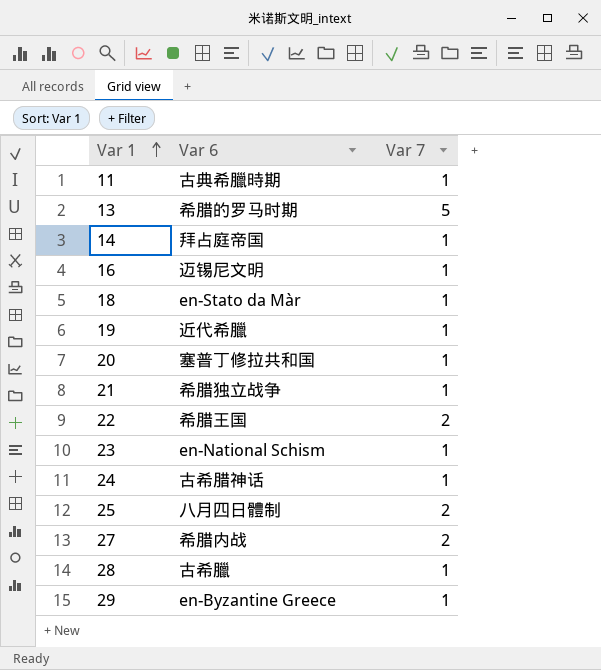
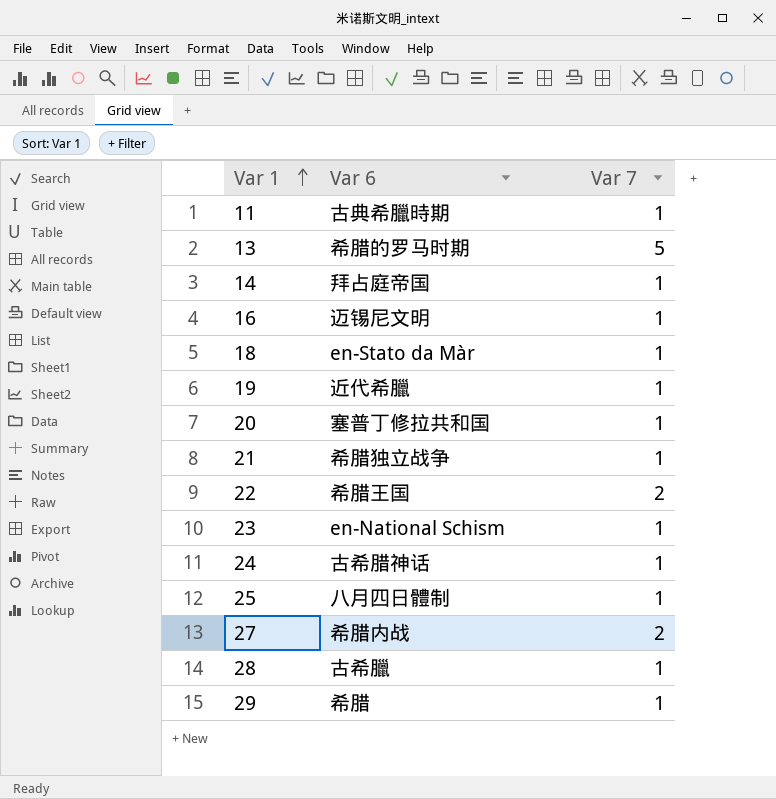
25 | Var 7: 2 -> 1
29 | Var 6: en-Byzantine Greece -> 希腊

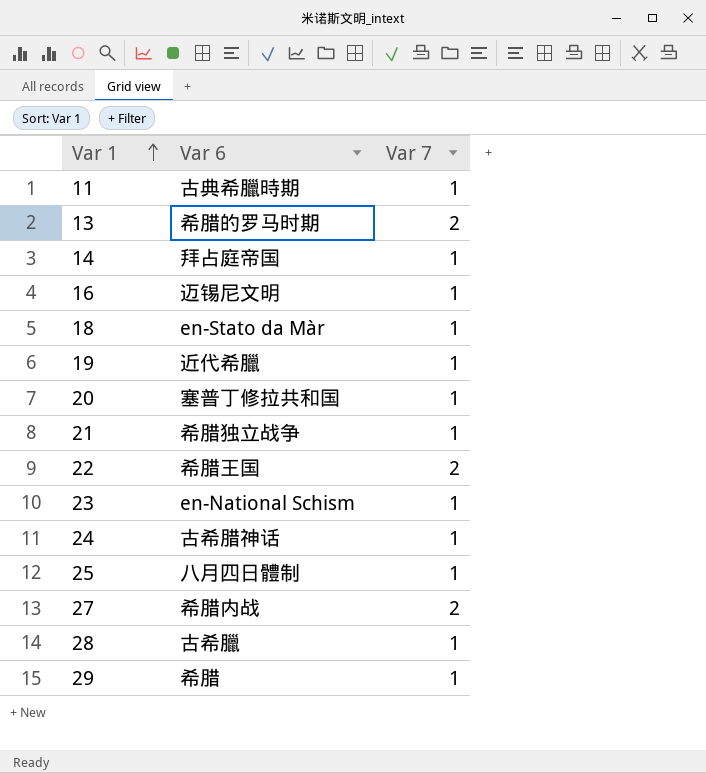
13 | Var 7: 5 -> 2

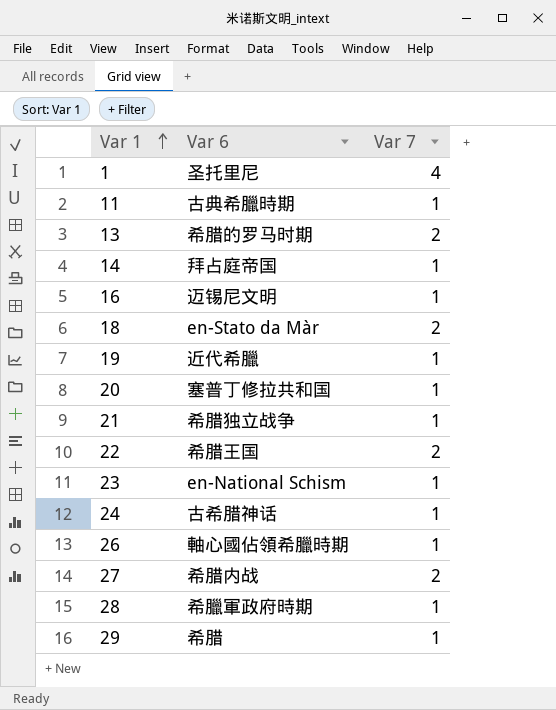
row 25: 八月四日體制 | 1 -> none
row 1: none -> 圣托里尼 | 4
18 | Var 7: 1 -> 2
row 26: none -> 軸心國佔領希臘時期 | 1
28 | Var 6: 古希臘 -> 希臘軍政府時期

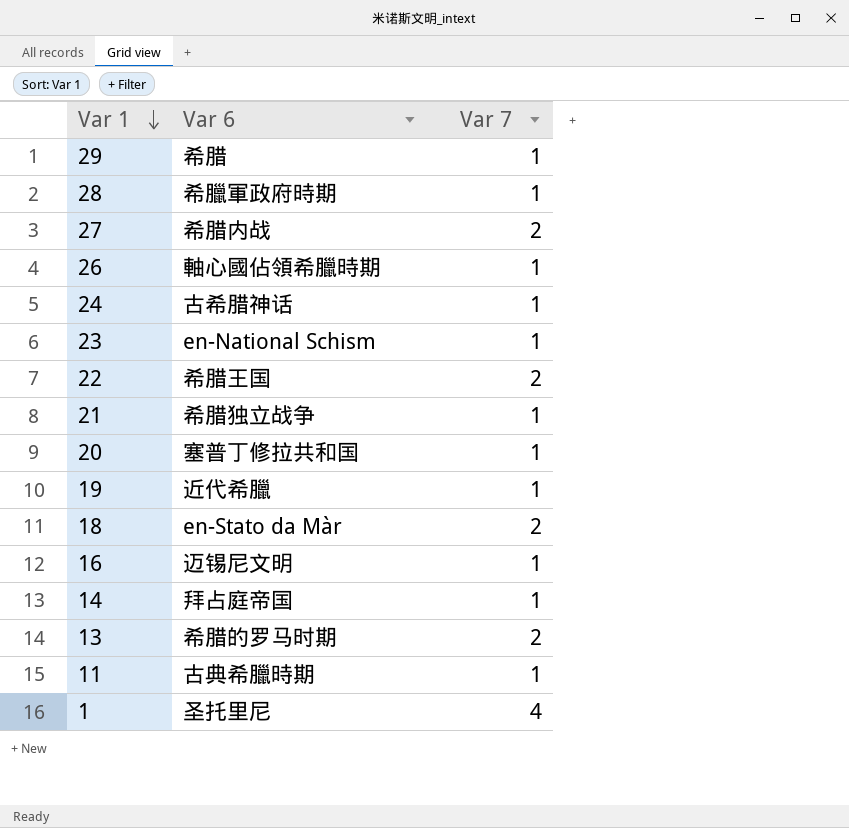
row order: Var 1 ascending -> Var 1 descending

